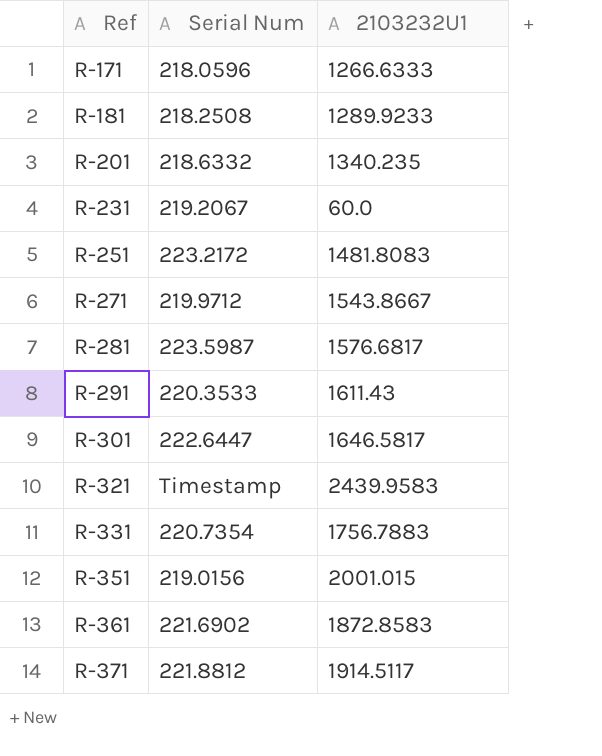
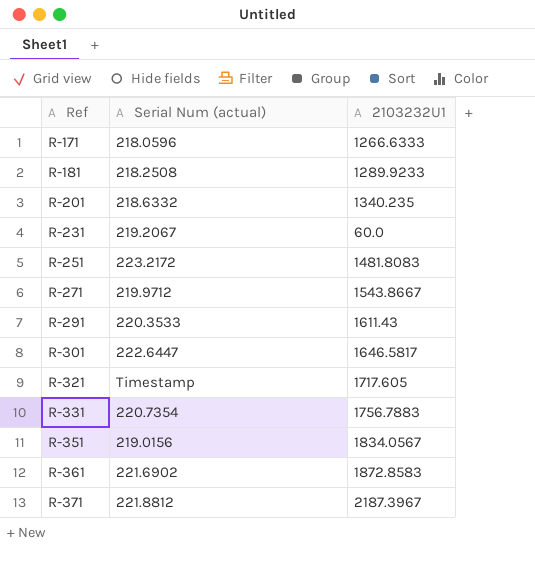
column name: Serial Num -> Serial Num (actual)
row R-281: 223.5987 | 1576.6817 -> none
R-321 | 2103232U1: 2439.9583 -> 1717.605
R-351 | 2103232U1: 2001.015 -> 1834.0567
R-371 | 2103232U1: 1914.5117 -> 2187.3967

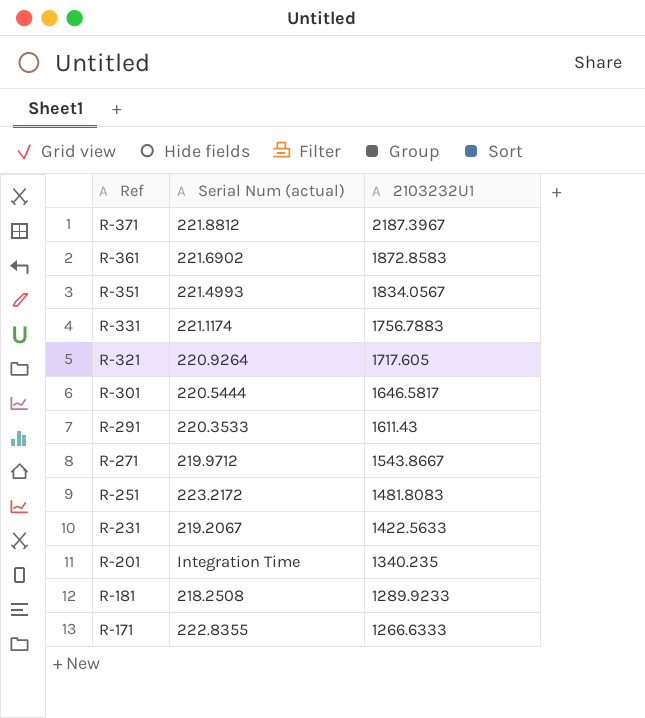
row order: Ref ascending -> Ref descending
R-351 | Serial Num (actual): 219.0156 -> 221.4993
R-331 | Serial Num (actual): 220.7354 -> 221.1174
R-321 | Serial Num (actual): Timestamp -> 220.9264
R-301 | Serial Num (actual): 222.6447 -> 220.5444
R-231 | 2103232U1: 60.0 -> 1422.5633
R-201 | Serial Num (actual): 218.6332 -> Integration Time
R-171 | Serial Num (actual): 218.0596 -> 222.8355

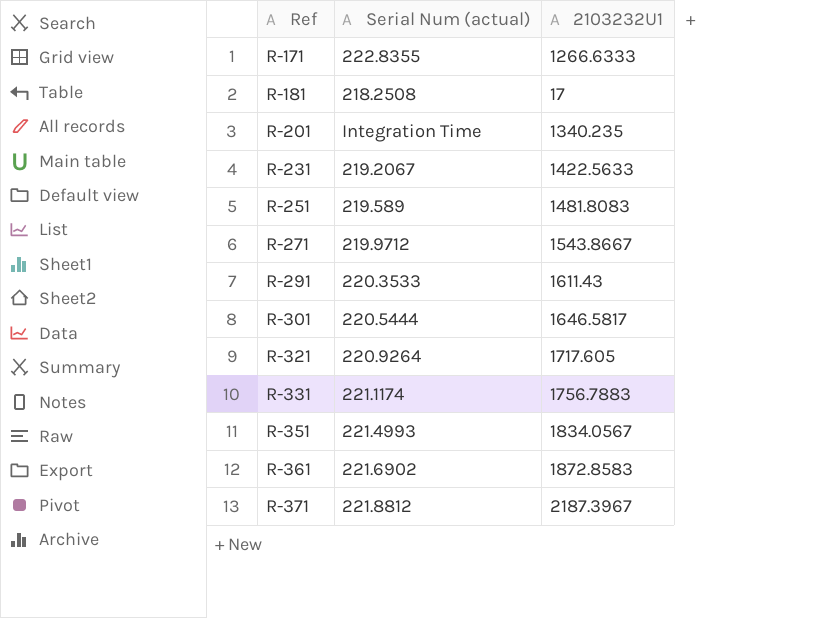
row order: Ref descending -> Ref ascending
R-181 | 2103232U1: 1289.9233 -> 17
R-251 | Serial Num (actual): 223.2172 -> 219.589

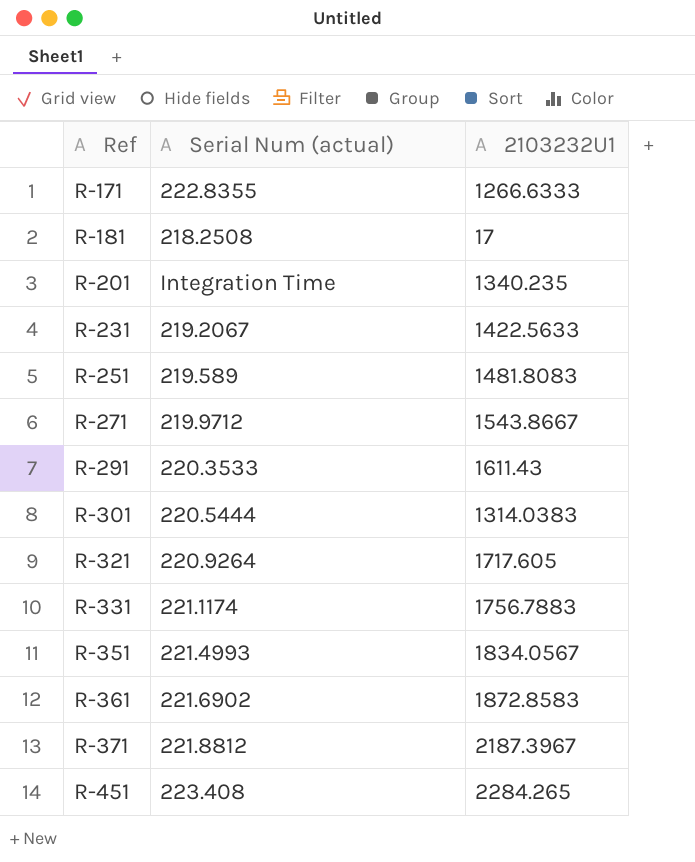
R-301 | 2103232U1: 1646.5817 -> 1314.0383
row R-451: none -> 223.408 | 2284.265

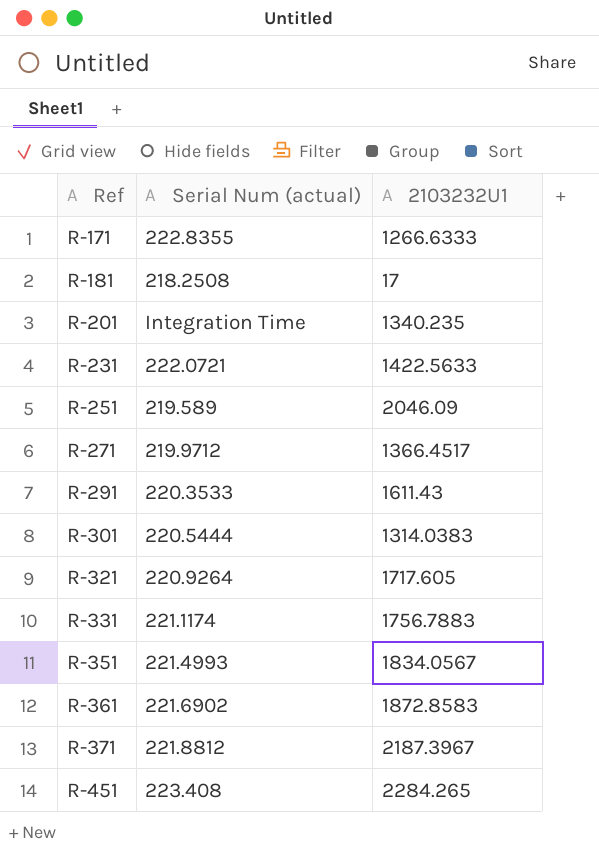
R-231 | Serial Num (actual): 219.2067 -> 222.0721
R-251 | 2103232U1: 1481.8083 -> 2046.09
R-271 | 2103232U1: 1543.8667 -> 1366.4517

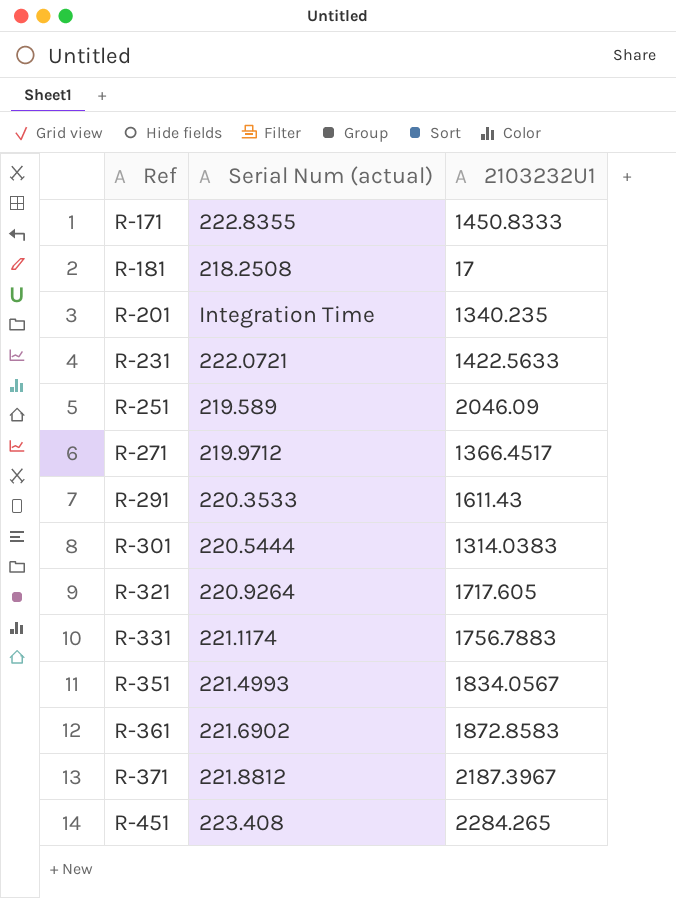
R-171 | 2103232U1: 1266.6333 -> 1450.8333

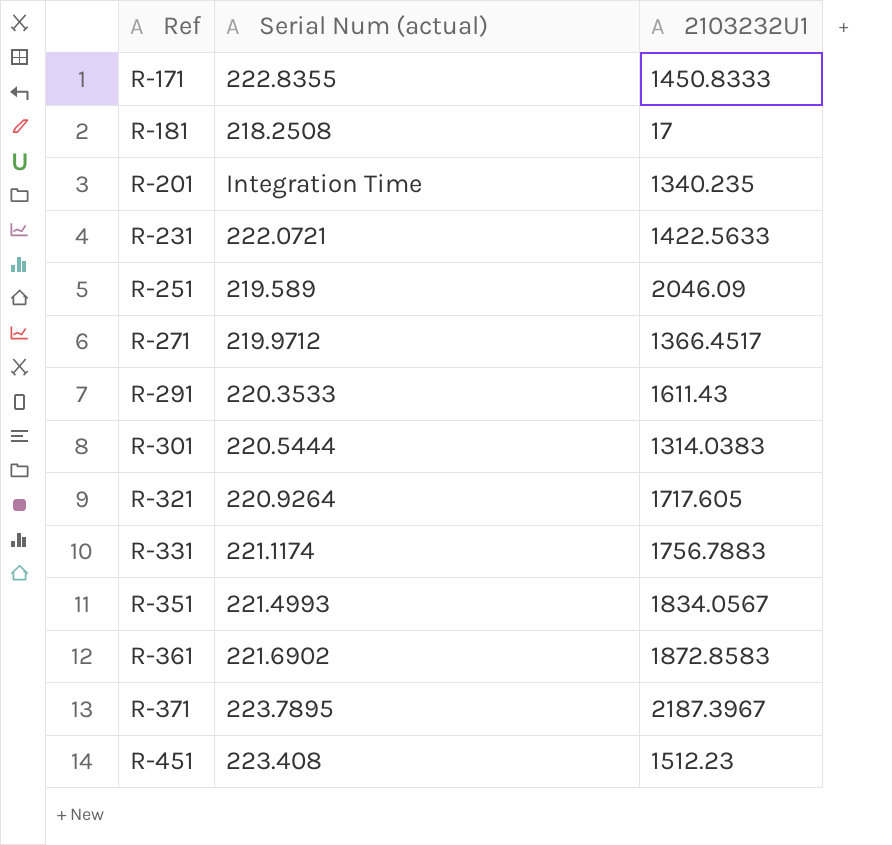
R-371 | Serial Num (actual): 221.8812 -> 223.7895
R-451 | 2103232U1: 2284.265 -> 1512.23

